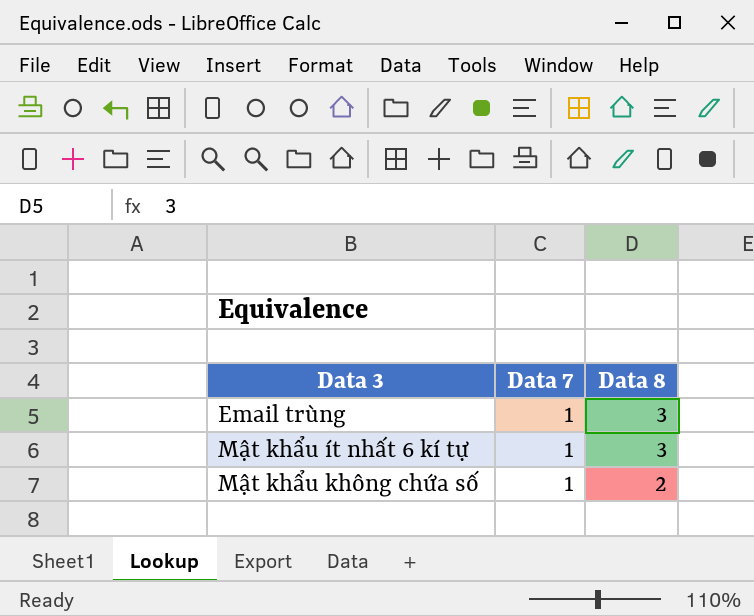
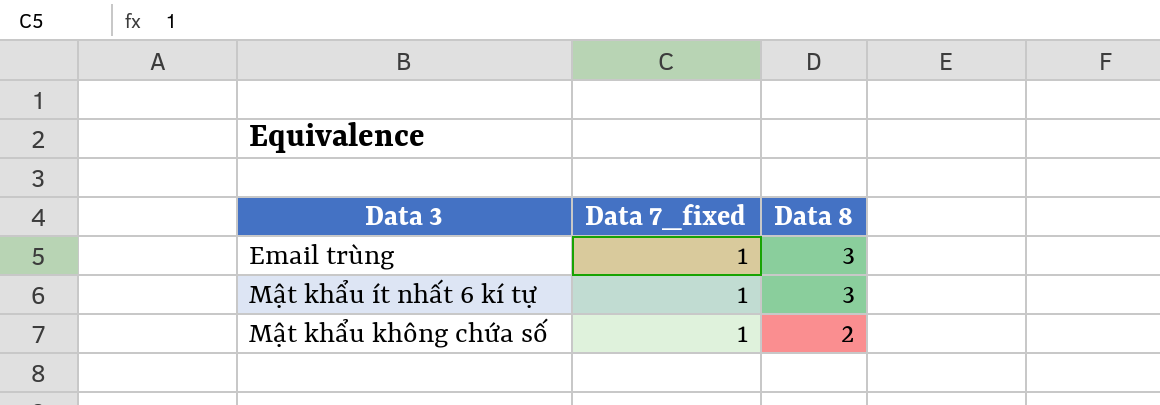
column name: Data 7 -> Data 7_fixed

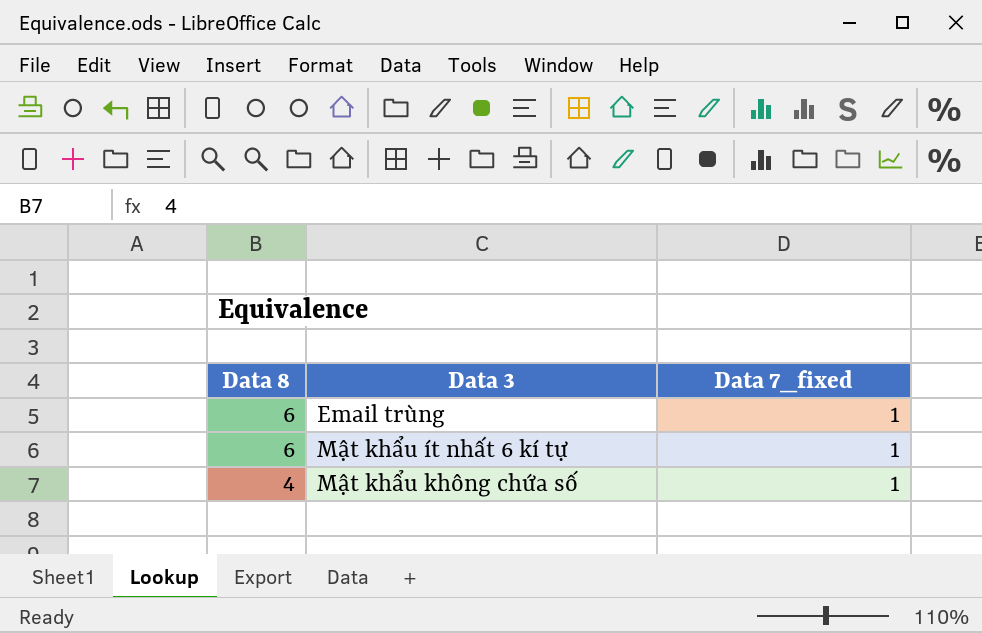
column Data 8 | position: 3 -> 1
Email trùng | Data 8: 3 -> 6
Mật khẩu ít nhất 6 kí tự | Data 8: 3 -> 6
Mật khẩu không chứa số | Data 8: 2 -> 4

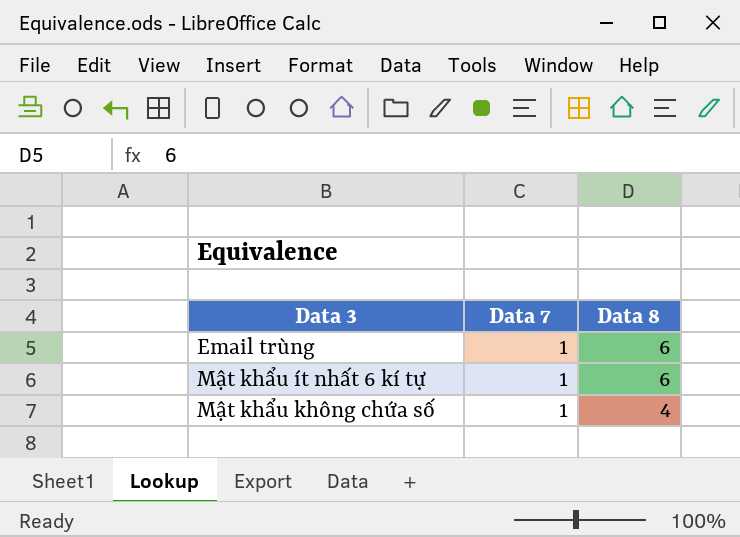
column name: Data 7_fixed -> Data 7
column Data 8 | position: 1 -> 3

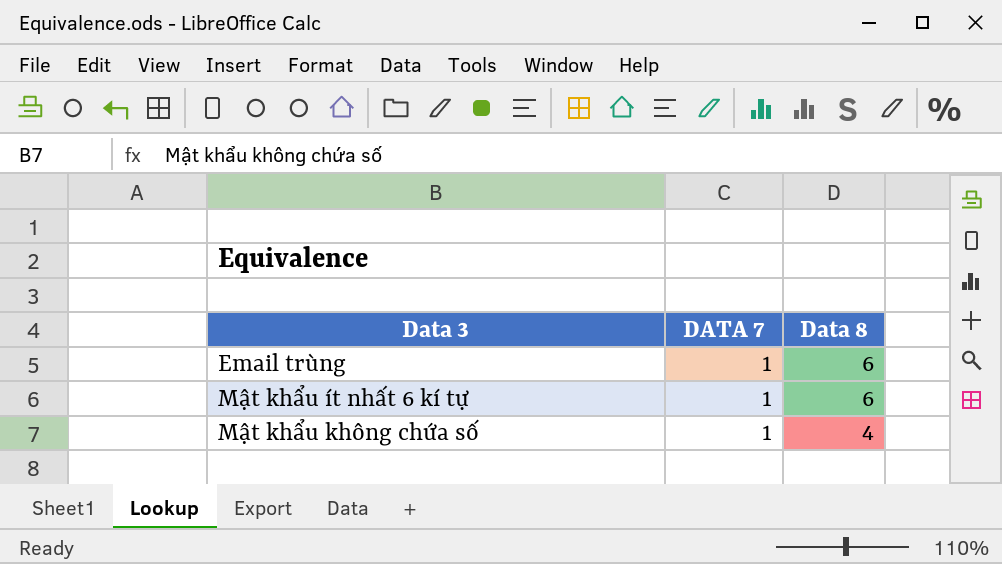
column name: Data 7 -> DATA 7

